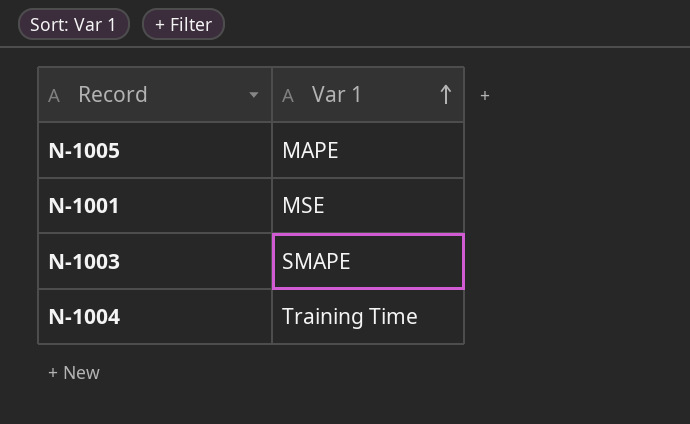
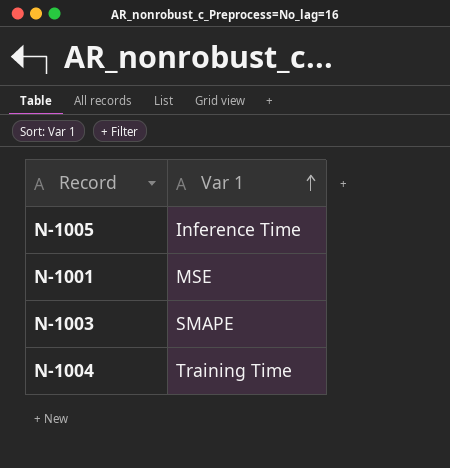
N-1005 | Var 1: MAPE -> Inference Time

